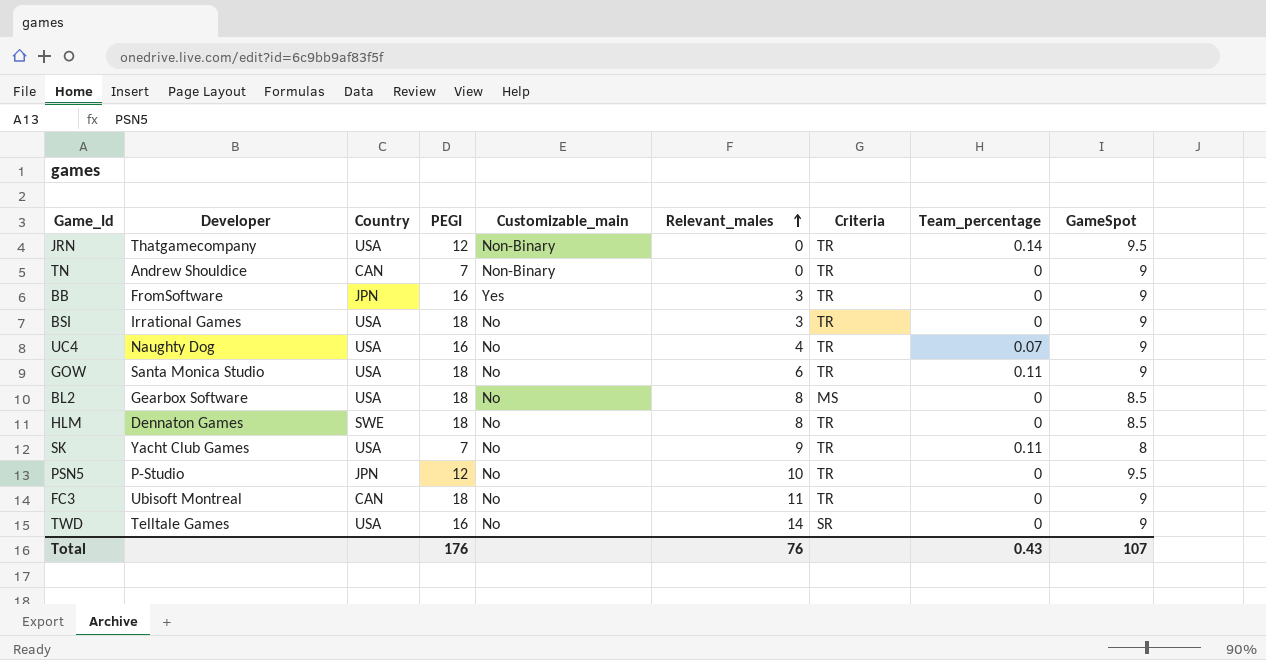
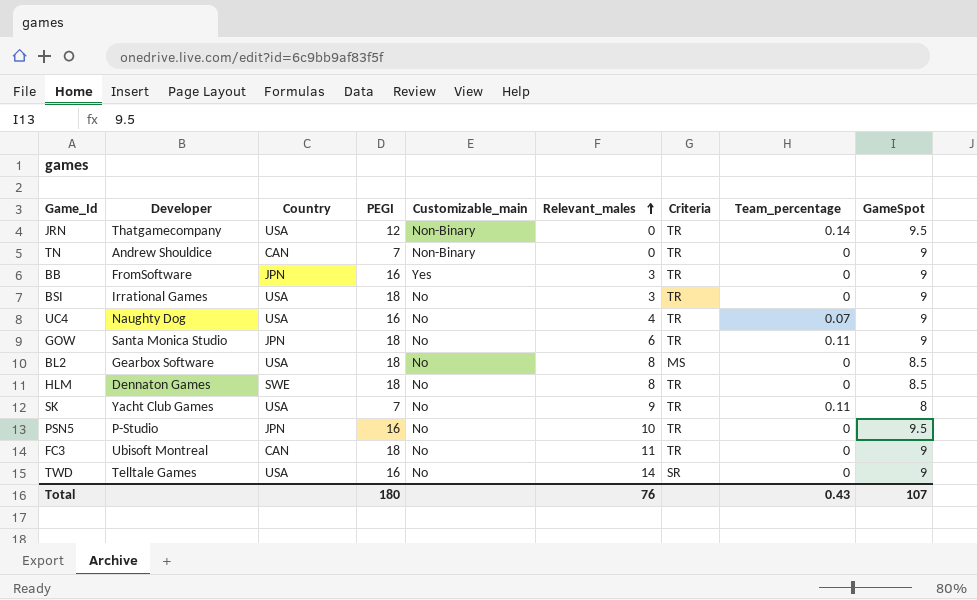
GOW | Country: USA -> JPN
PSN5 | PEGI: 12 -> 16
Total | PEGI: 176 -> 180

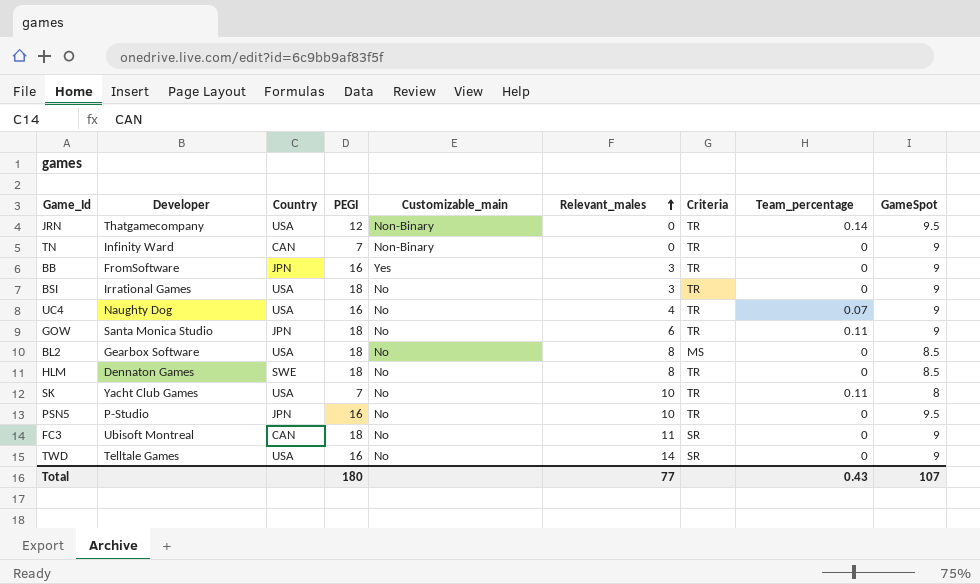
TN | Developer: Andrew Shouldice -> Infinity Ward
SK | Relevant_males: 9 -> 10
FC3 | Criteria: TR -> SR
Total | Relevant_males: 76 -> 77

